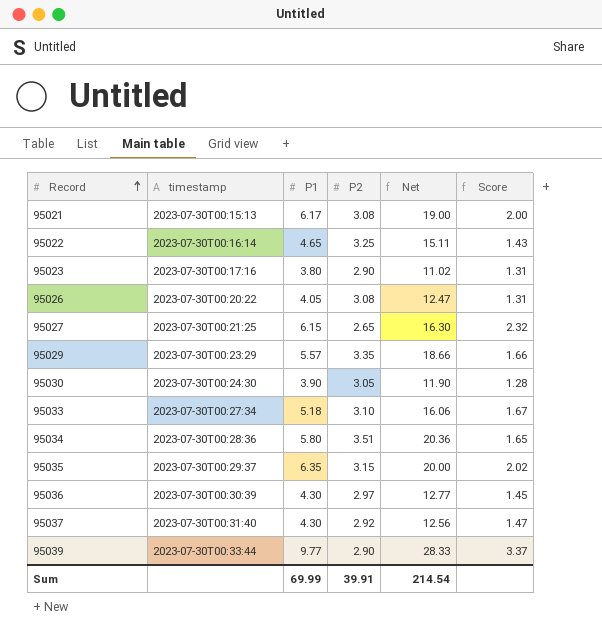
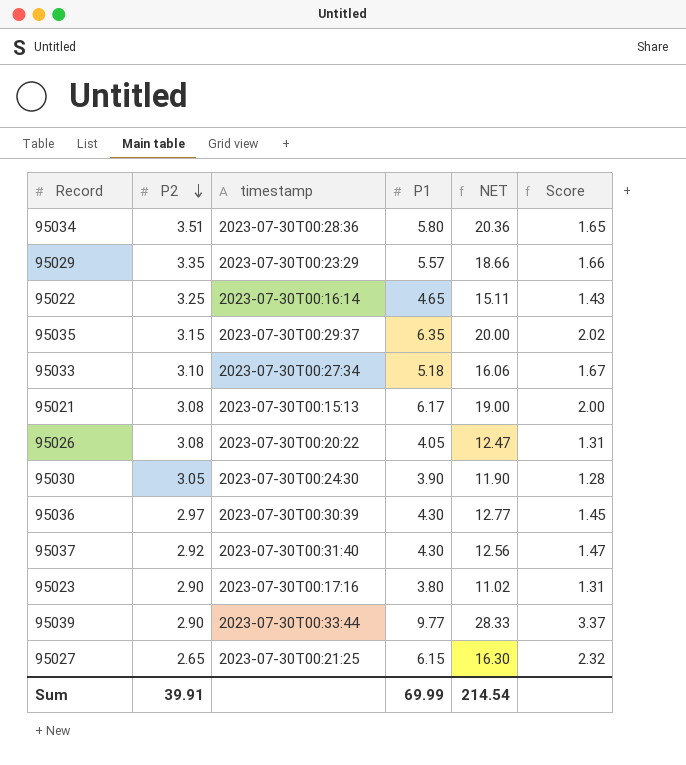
row order: Record ascending -> P2 descending
column P2 | position: 4 -> 2
column name: Net -> NET

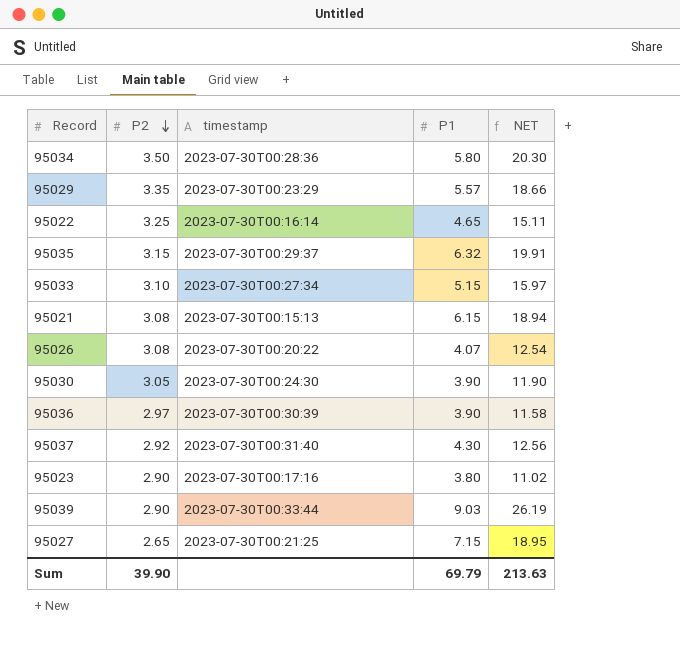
column Score | formula: [P1] / [P2] -> none
95034 | P2: 3.51 -> 3.50
95034 | NET: 20.36 -> 20.30
95035 | P1: 6.35 -> 6.32
95035 | NET: 20.00 -> 19.91
95033 | P1: 5.18 -> 5.15
95033 | NET: 16.06 -> 15.97
95021 | P1: 6.17 -> 6.15
95021 | NET: 19.00 -> 18.94
95026 | P1: 4.05 -> 4.07
95026 | NET: 12.47 -> 12.54
95036 | P1: 4.30 -> 3.90
95036 | NET: 12.77 -> 11.58
95039 | P1: 9.77 -> 9.03
95039 | NET: 28.33 -> 26.19
95027 | P1: 6.15 -> 7.15
95027 | NET: 16.30 -> 18.95
Sum | P2: 39.91 -> 39.90
Sum | P1: 69.99 -> 69.79
Sum | NET: 214.54 -> 213.63

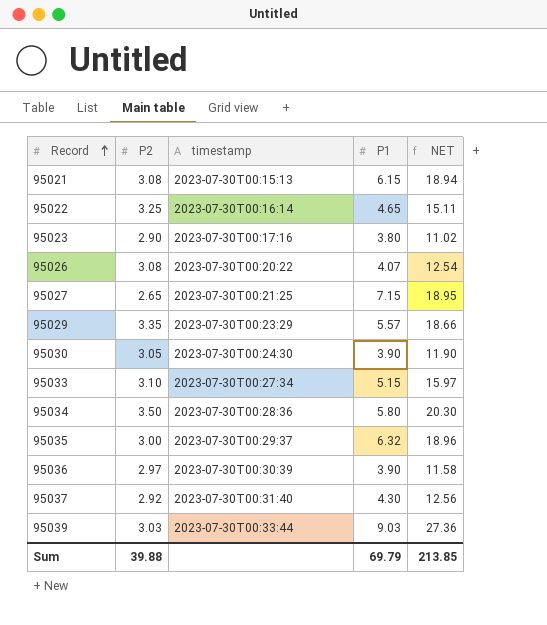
row order: P2 descending -> Record ascending
95035 | P2: 3.15 -> 3.00
95035 | NET: 19.91 -> 18.96
95039 | P2: 2.90 -> 3.03
95039 | NET: 26.19 -> 27.36
Sum | P2: 39.90 -> 39.88
Sum | NET: 213.63 -> 213.85

